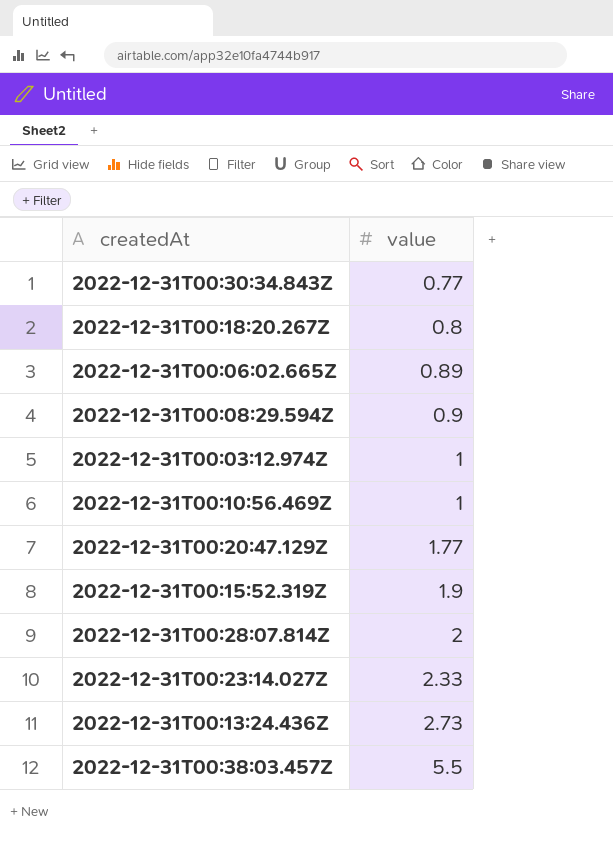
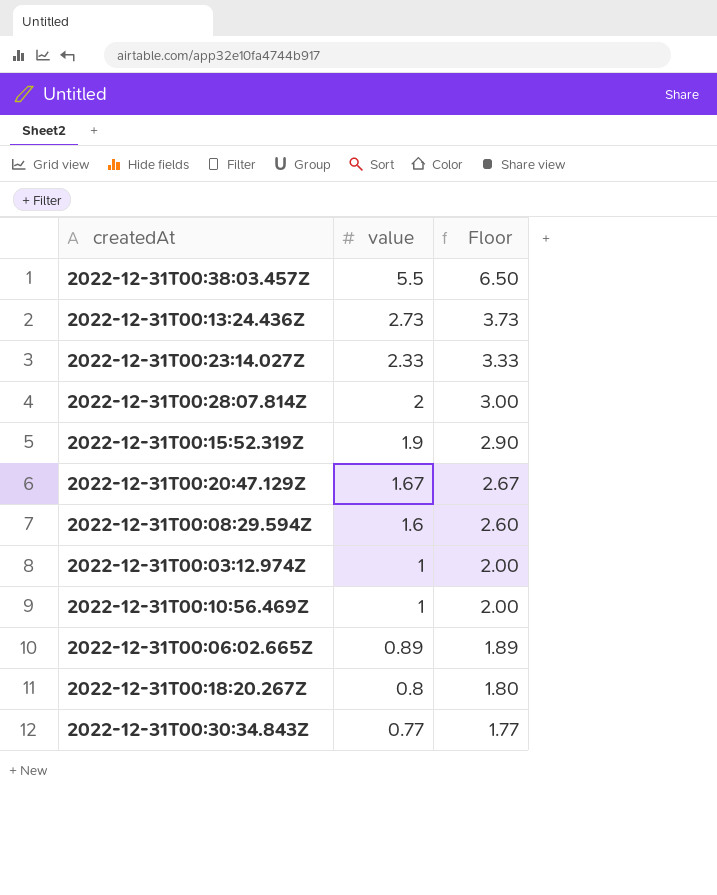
row order: value ascending -> value descending
column Floor | formula: none -> [value] + 1
2022-12-31T00:20:47.129Z | value: 1.77 -> 1.67
2022-12-31T00:08:29.594Z | value: 0.9 -> 1.6

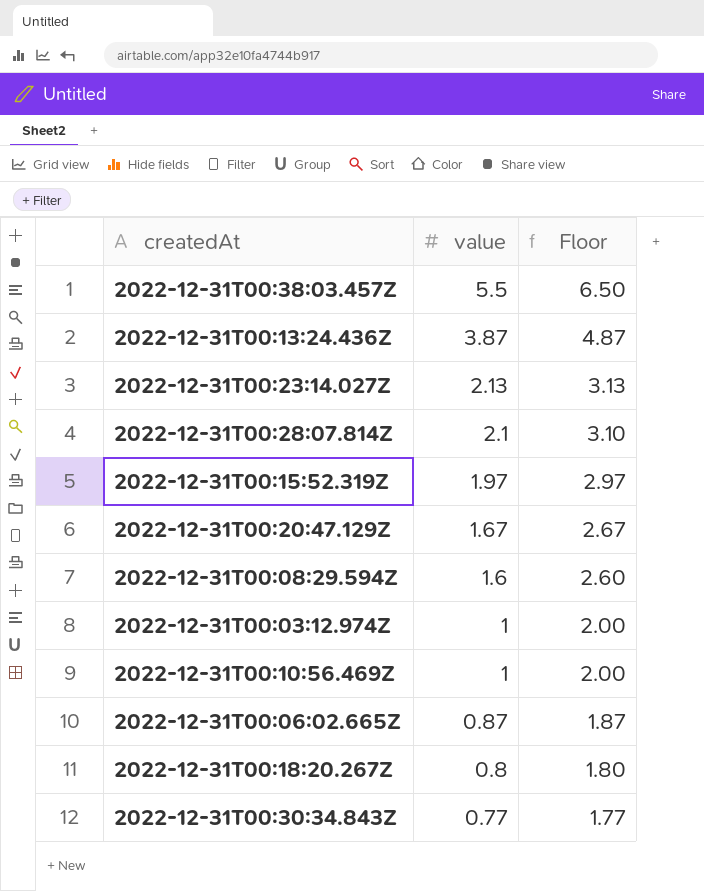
2022-12-31T00:13:24.436Z | value: 2.73 -> 3.87
2022-12-31T00:13:24.436Z | Floor: 3.73 -> 4.87
2022-12-31T00:23:14.027Z | value: 2.33 -> 2.13
2022-12-31T00:23:14.027Z | Floor: 3.33 -> 3.13
2022-12-31T00:28:07.814Z | value: 2 -> 2.1
2022-12-31T00:28:07.814Z | Floor: 3.00 -> 3.10
2022-12-31T00:15:52.319Z | value: 1.9 -> 1.97
2022-12-31T00:15:52.319Z | Floor: 2.90 -> 2.97
2022-12-31T00:06:02.665Z | value: 0.89 -> 0.87
2022-12-31T00:06:02.665Z | Floor: 1.89 -> 1.87

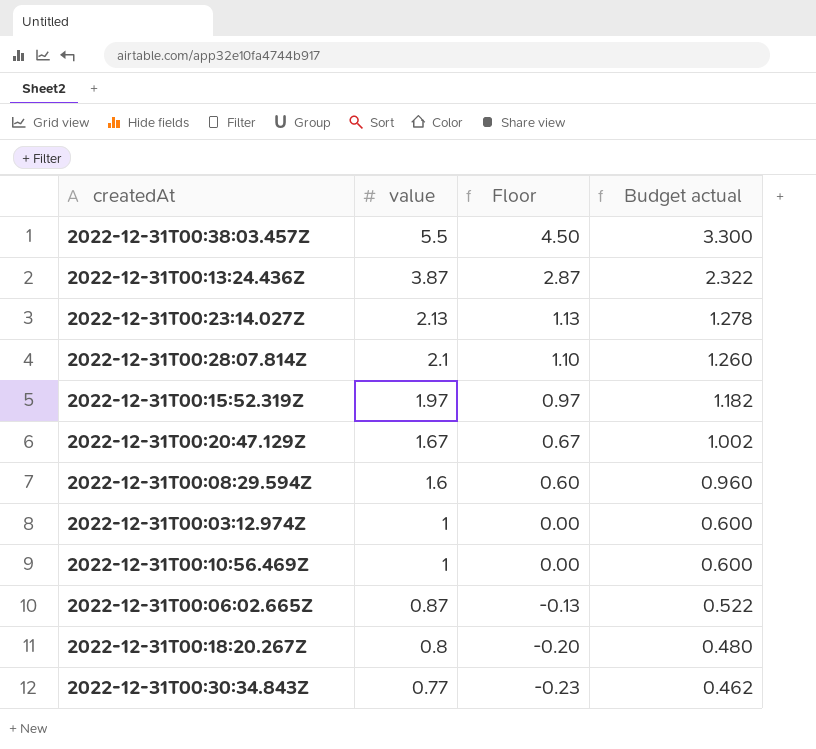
column Floor | formula: [value] + 1 -> [value] - 1
column Budget actual | formula: none -> [value] * 0.6

